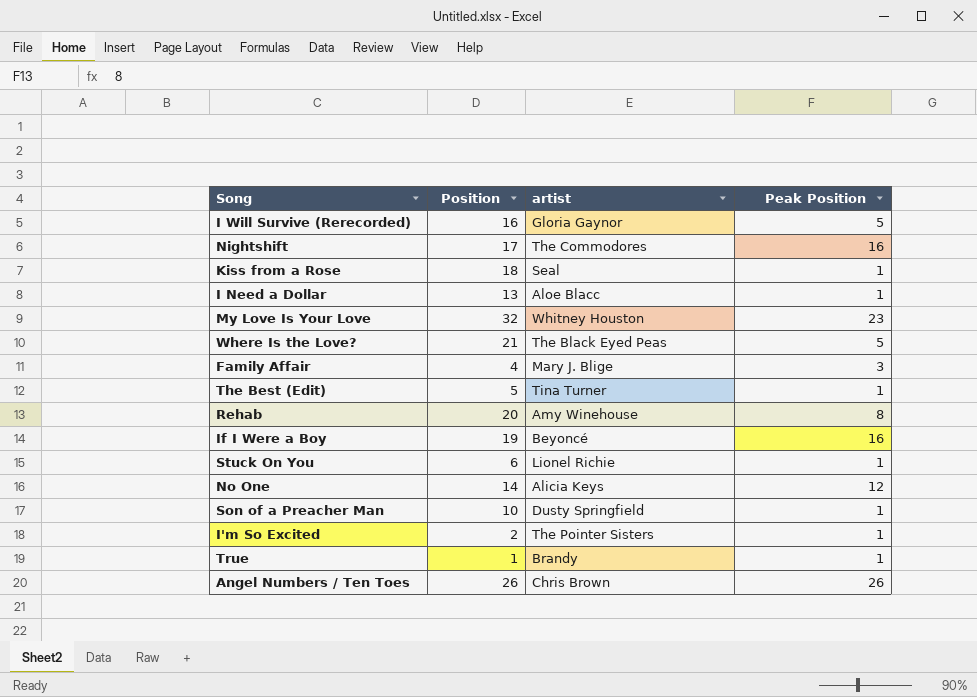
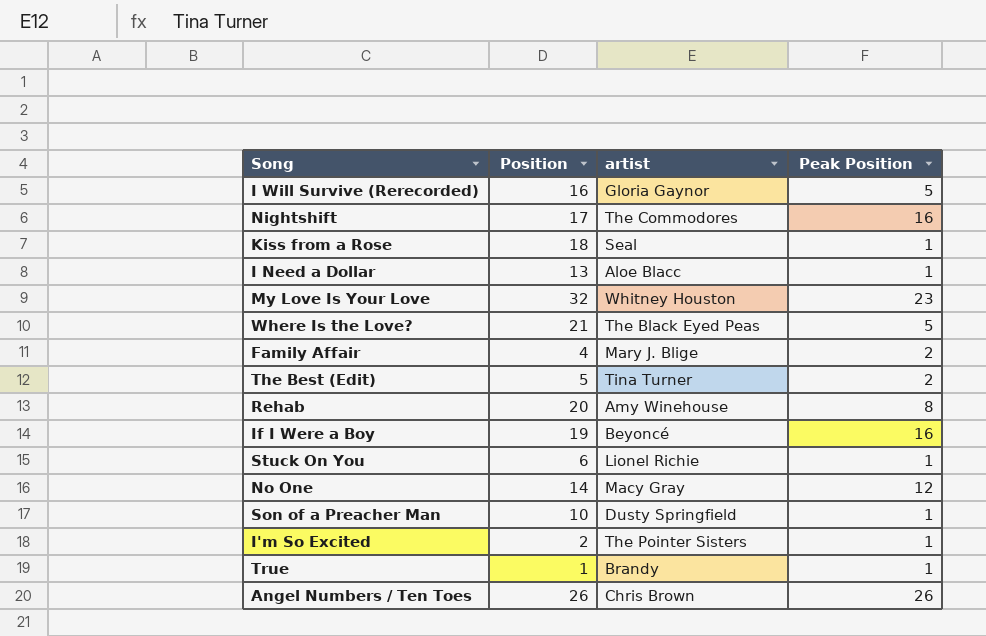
Family Affair | Peak Position: 3 -> 2
The Best (Edit) | Peak Position: 1 -> 2
No One | artist: Alicia Keys -> Macy Gray

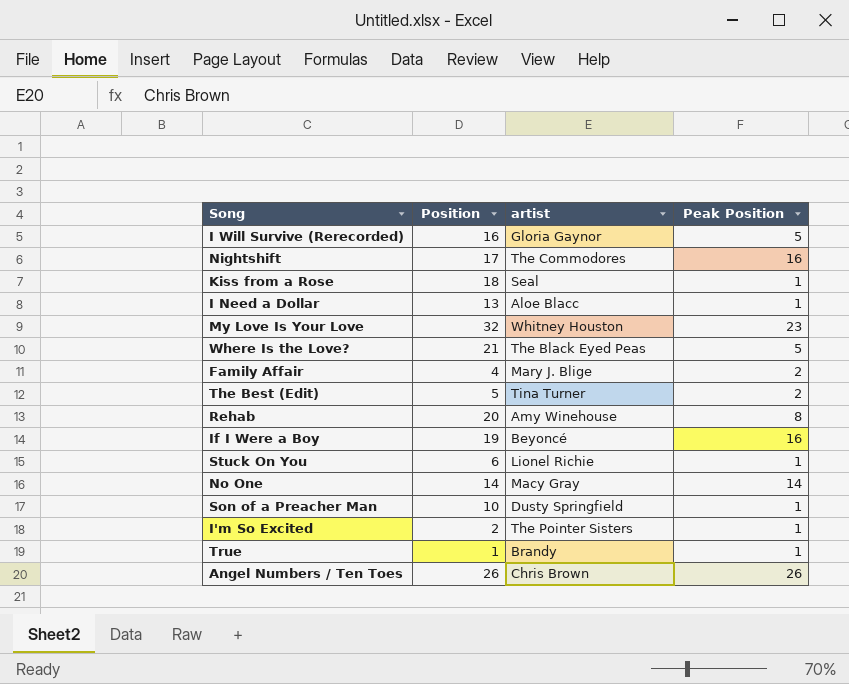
No One | Peak Position: 12 -> 14

